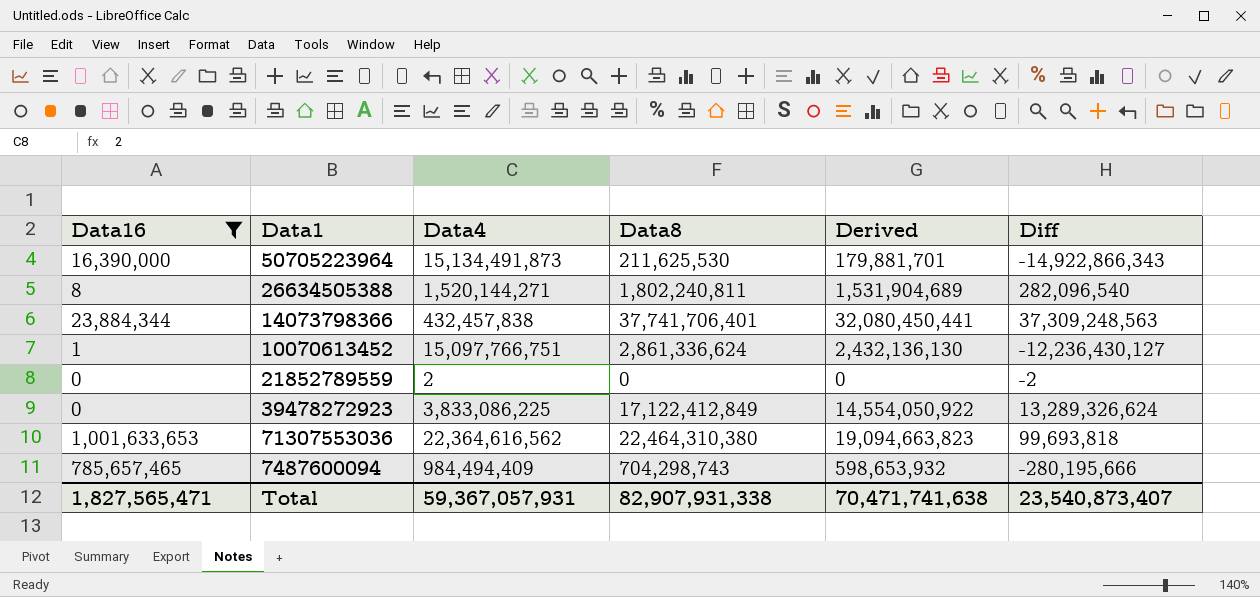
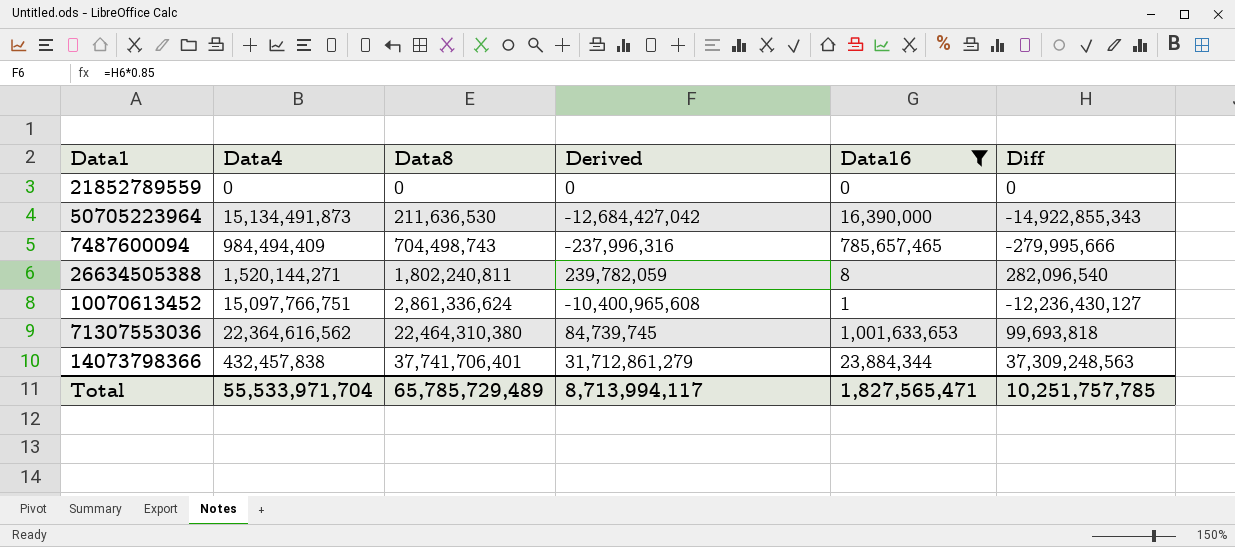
row order: none -> Data8 ascending
column Derived | formula: [Data8] * 0.85 -> [Diff] * 0.85
column Data16 | position: 1 -> 5
row 39478272923: 0 | 3,833,086,225 | 17,122,412,849 | 14,554,050,922 | 13,289,326,624 -> none
21852789559 | Data4: 2 -> 0
21852789559 | Diff: -2 -> 0
50705223964 | Data8: 211,625,530 -> 211,636,530
50705223964 | Diff: -14,922,866,343 -> -14,922,855,343
7487600094 | Data8: 704,298,743 -> 704,498,743
7487600094 | Diff: -280,195,666 -> -279,995,666
Total | Data4: 59,367,057,931 -> 55,533,971,704
Total | Data8: 82,907,931,338 -> 65,785,729,489
Total | Derived: 70,471,741,638 -> 8,713,994,117
Total | Diff: 23,540,873,407 -> 10,251,757,785

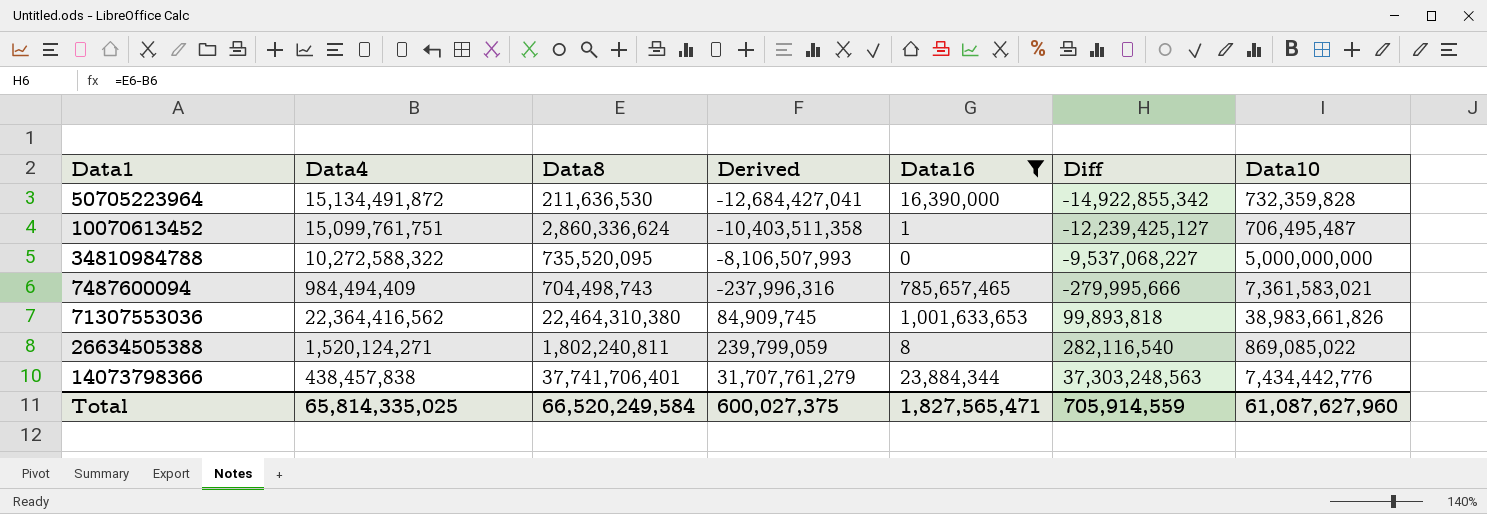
row order: Data8 ascending -> Derived ascending
column Data10 | position: none -> 7
row 21852789559: 0 | 0 | 0 | 0 | 0 -> none
50705223964 | Data4: 15,134,491,873 -> 15,134,491,872
50705223964 | Derived: -12,684,427,042 -> -12,684,427,041
50705223964 | Diff: -14,922,855,343 -> -14,922,855,342
10070613452 | Data4: 15,097,766,751 -> 15,099,761,751
10070613452 | Data8: 2,861,336,624 -> 2,860,336,624
10070613452 | Derived: -10,400,965,608 -> -10,403,511,358
10070613452 | Diff: -12,236,430,127 -> -12,239,425,127
row 34810984788: none -> 10,272,588,322 | 735,520,095 | -8,106,507,993 | 0 | -9,537,068,227 | 5,000,000,000
71307553036 | Data4: 22,364,616,562 -> 22,364,416,562
71307553036 | Derived: 84,739,745 -> 84,909,745
71307553036 | Diff: 99,693,818 -> 99,893,818
26634505388 | Data4: 1,520,144,271 -> 1,520,124,271
26634505388 | Derived: 239,782,059 -> 239,799,059
26634505388 | Diff: 282,096,540 -> 282,116,540
14073798366 | Data4: 432,457,838 -> 438,457,838
14073798366 | Derived: 31,712,861,279 -> 31,707,761,279
14073798366 | Diff: 37,309,248,563 -> 37,303,248,563
Total | Data4: 55,533,971,704 -> 65,814,335,025
Total | Data8: 65,785,729,489 -> 66,520,249,584
Total | Derived: 8,713,994,117 -> 600,027,375
Total | Diff: 10,251,757,785 -> 705,914,559

